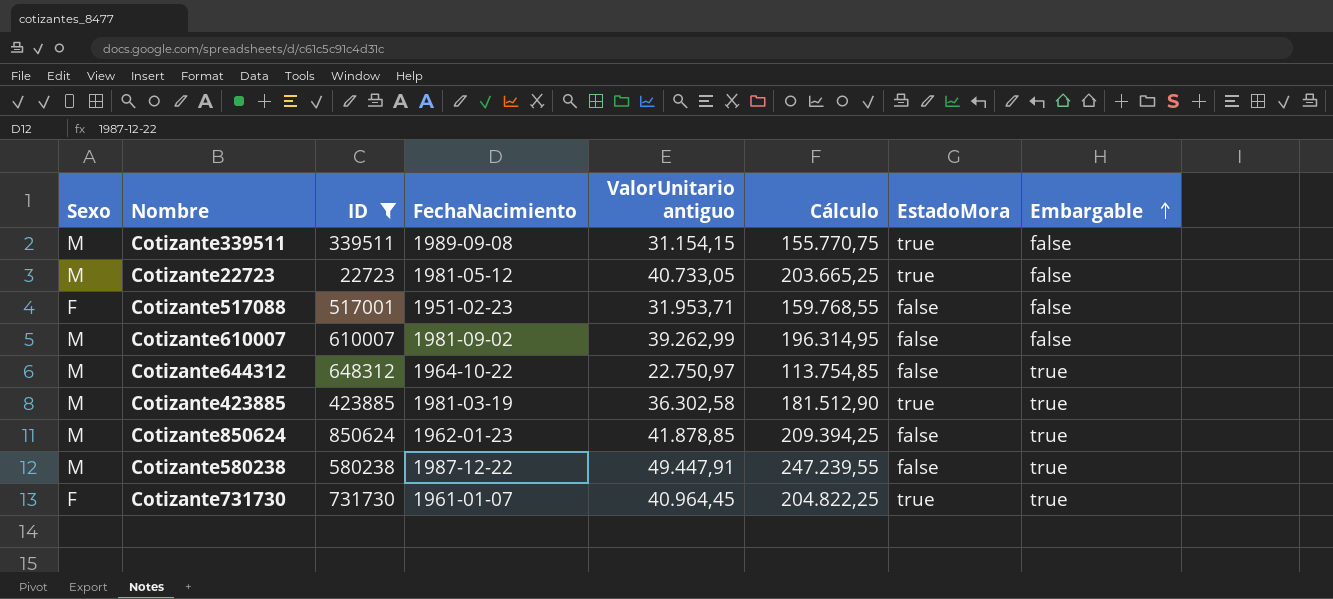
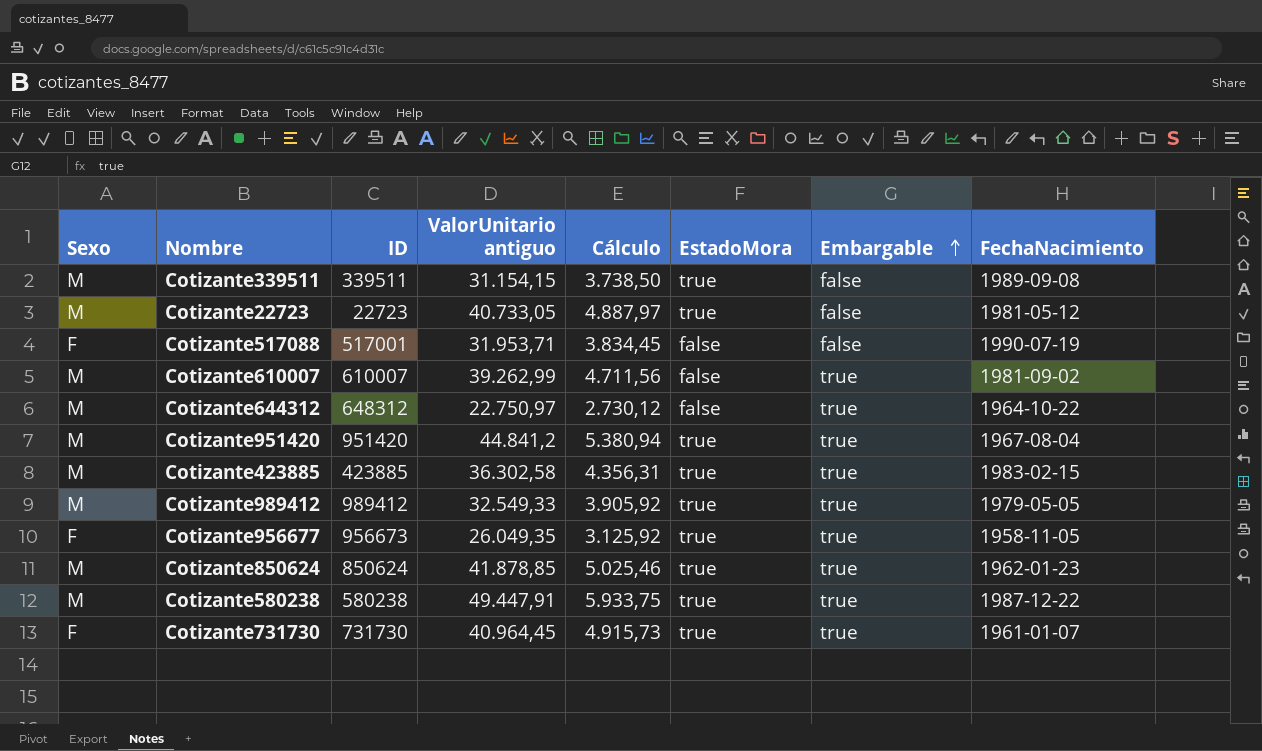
filter: ID <= 850624 -> none
column Cálculo | formula: [ValorUnitario antiguo] * 5 -> [ValorUnitario antiguo] * 0,12
column FechaNacimiento | position: 4 -> 8
Cotizante517088 | FechaNacimiento: 1951-02-23 -> 1990-07-19
Cotizante610007 | Embargable: false -> true
Cotizante423885 | FechaNacimiento: 1981-03-19 -> 1983-02-15
Cotizante850624 | EstadoMora: false -> true
Cotizante580238 | EstadoMora: false -> true

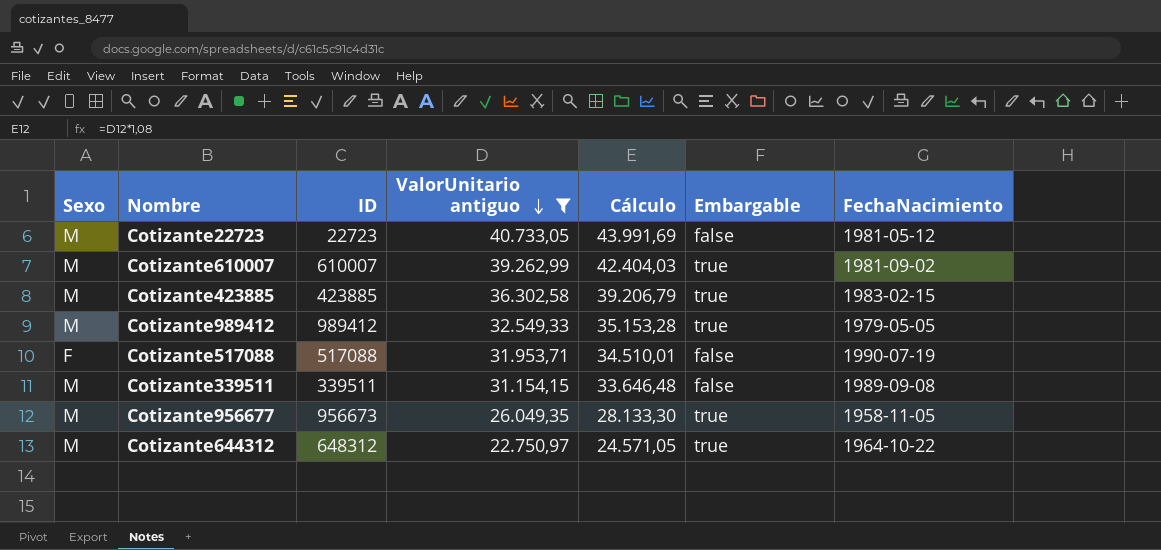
filter: none -> ValorUnitario antiguo <= 40.733,05
row order: Embargable ascending -> ValorUnitario antiguo descending
column EstadoMora | position: 6 -> none
column Cálculo | formula: [ValorUnitario antiguo] * 0,12 -> [ValorUnitario antiguo] * 1,08
Cotizante517088 | ID: 517001 -> 517088
Cotizante956677 | Sexo: F -> M

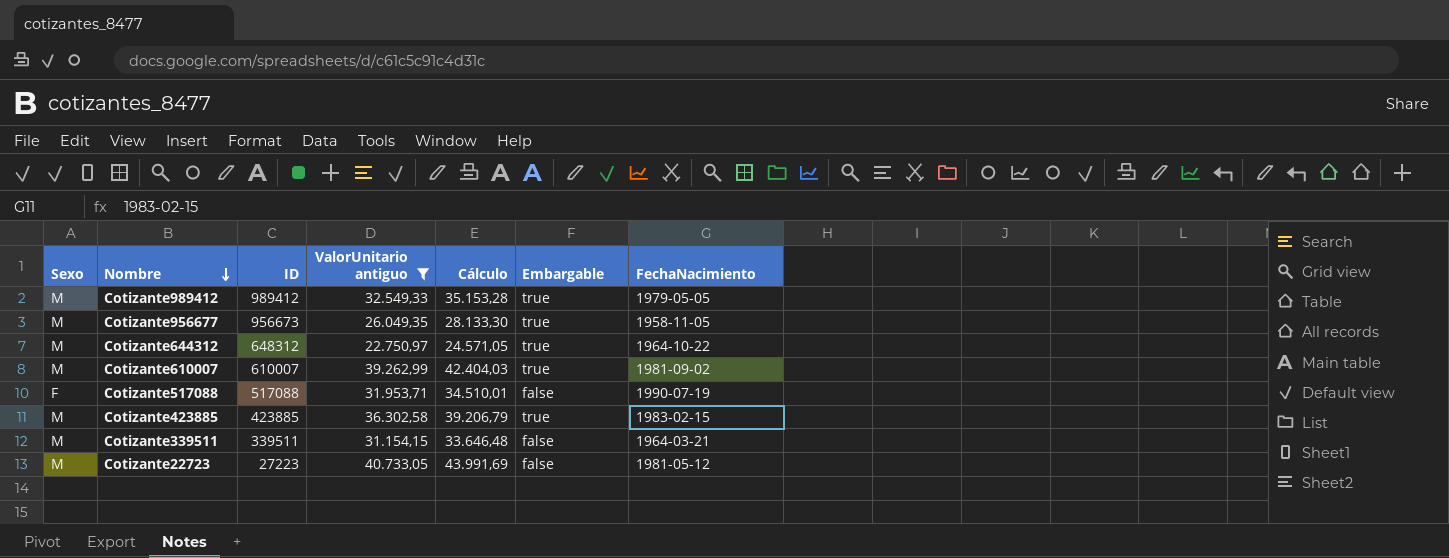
row order: ValorUnitario antiguo descending -> Nombre descending
Cotizante339511 | FechaNacimiento: 1989-09-08 -> 1964-03-21
Cotizante22723 | ID: 22723 -> 27223

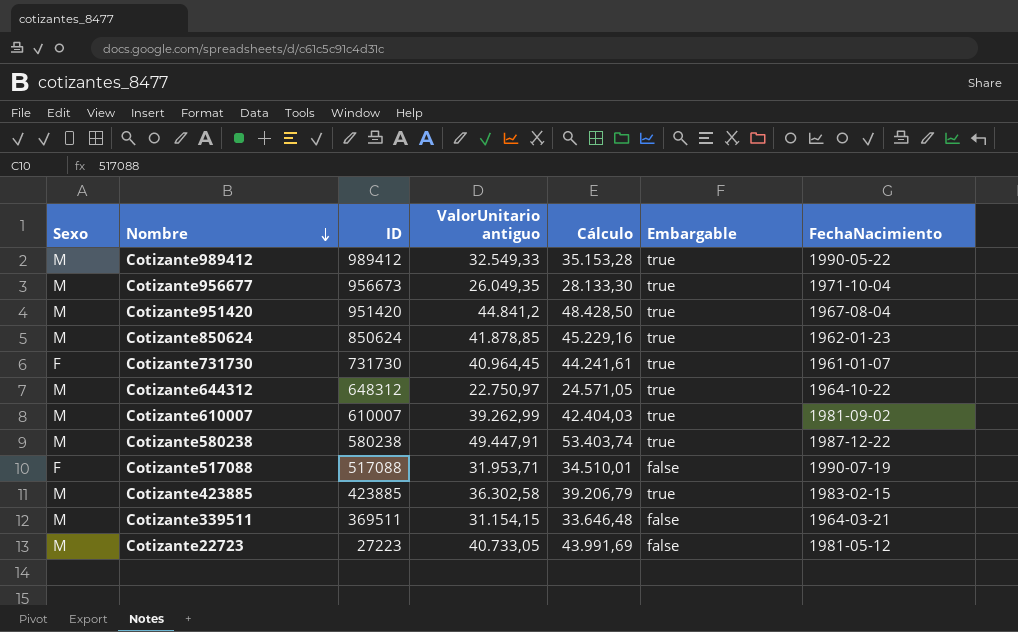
filter: ValorUnitario antiguo <= 40.733,05 -> none
Cotizante989412 | FechaNacimiento: 1979-05-05 -> 1990-05-22
Cotizante956677 | FechaNacimiento: 1958-11-05 -> 1971-10-04
Cotizante339511 | ID: 339511 -> 369511

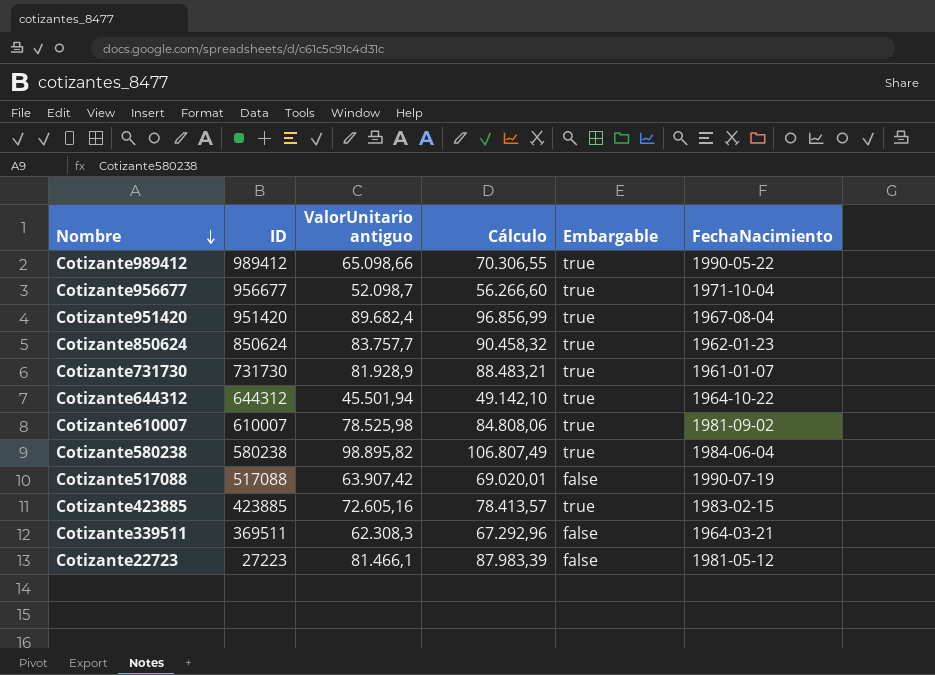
column Sexo | position: 1 -> none
Cotizante989412 | ValorUnitario antiguo: 32.549,33 -> 65.098,66
Cotizante989412 | Cálculo: 35.153,28 -> 70.306,55
Cotizante956677 | ID: 956673 -> 956677
Cotizante956677 | ValorUnitario antiguo: 26.049,35 -> 52.098,7
Cotizante956677 | Cálculo: 28.133,30 -> 56.266,60
Cotizante951420 | ValorUnitario antiguo: 44.841,2 -> 89.682,4
Cotizante951420 | Cálculo: 48.428,50 -> 96.856,99
Cotizante850624 | ValorUnitario antiguo: 41.878,85 -> 83.757,7
Cotizante850624 | Cálculo: 45.229,16 -> 90.458,32
Cotizante731730 | ValorUnitario antiguo: 40.964,45 -> 81.928,9
Cotizante731730 | Cálculo: 44.241,61 -> 88.483,21
Cotizante644312 | ID: 648312 -> 644312
Cotizante644312 | ValorUnitario antiguo: 22.750,97 -> 45.501,94
Cotizante644312 | Cálculo: 24.571,05 -> 49.142,10
Cotizante610007 | ValorUnitario antiguo: 39.262,99 -> 78.525,98
Cotizante610007 | Cálculo: 42.404,03 -> 84.808,06
Cotizante580238 | ValorUnitario antiguo: 49.447,91 -> 98.895,82
Cotizante580238 | Cálculo: 53.403,74 -> 106.807,49
Cotizante580238 | FechaNacimiento: 1987-12-22 -> 1984-06-04
Cotizante517088 | ValorUnitario antiguo: 31.953,71 -> 63.907,42
Cotizante517088 | Cálculo: 34.510,01 -> 69.020,01
Cotizante423885 | ValorUnitario antiguo: 36.302,58 -> 72.605,16
Cotizante423885 | Cálculo: 39.206,79 -> 78.413,57
Cotizante339511 | ValorUnitario antiguo: 31.154,15 -> 62.308,3
Cotizante339511 | Cálculo: 33.646,48 -> 67.292,96
Cotizante22723 | ValorUnitario antiguo: 40.733,05 -> 81.466,1
Cotizante22723 | Cálculo: 43.991,69 -> 87.983,39

